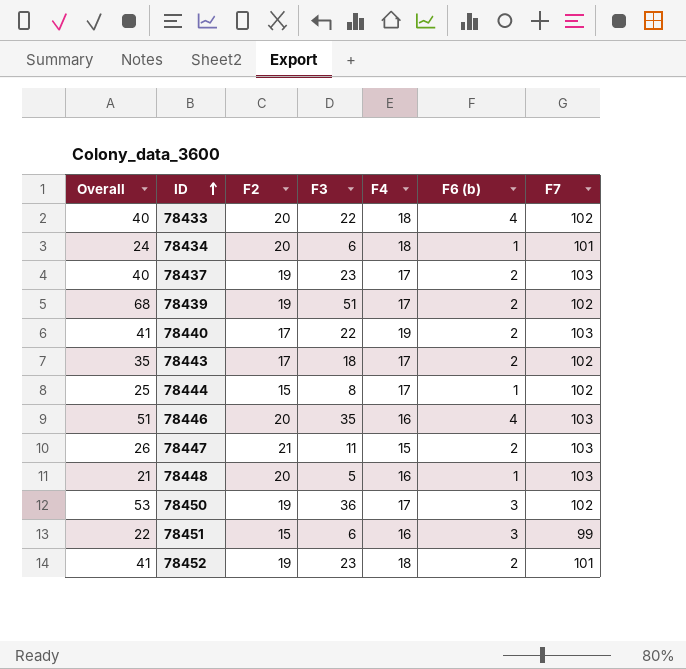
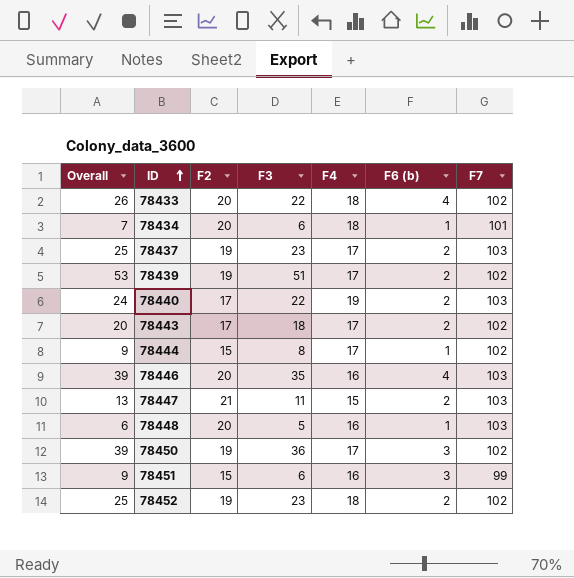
column Overall | formula: [F3] + [F4] -> [F3] + [F6 (b)]
78452 | F7: 101 -> 102

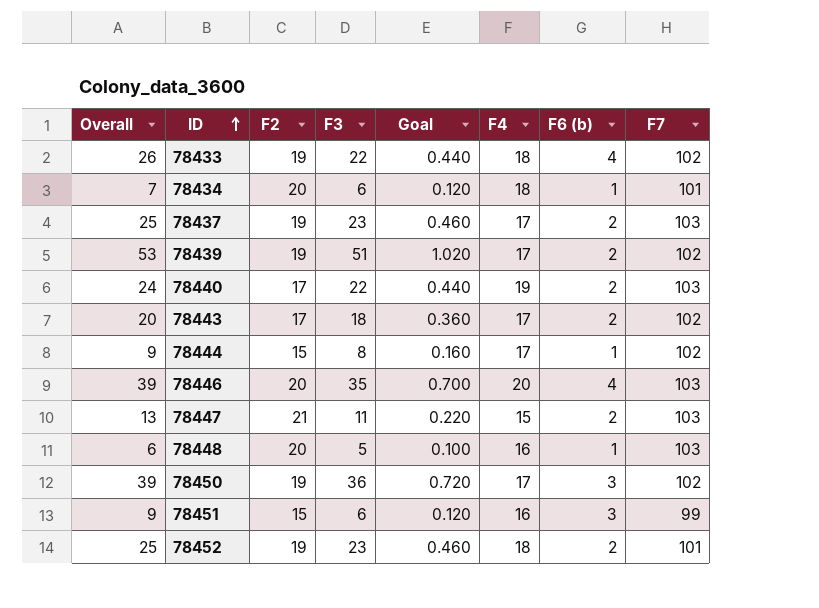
column Goal | formula: none -> [F3] * 0.02
78433 | F2: 20 -> 19
78446 | F4: 16 -> 20
78452 | F7: 102 -> 101

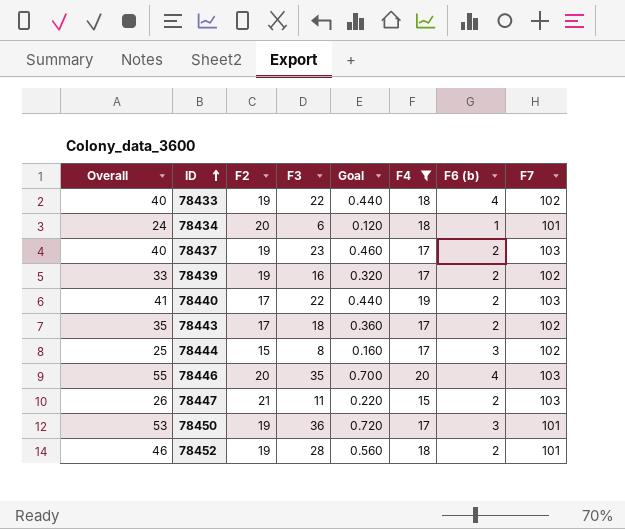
filter: none -> F4 != 16
column Overall | formula: [F3] + [F6 (b)] -> [F3] + [F4]
78439 | F3: 51 -> 16
78439 | Goal: 1.020 -> 0.320
78444 | F6 (b): 1 -> 3
78450 | F7: 102 -> 101
78452 | F3: 23 -> 28
78452 | Goal: 0.460 -> 0.560

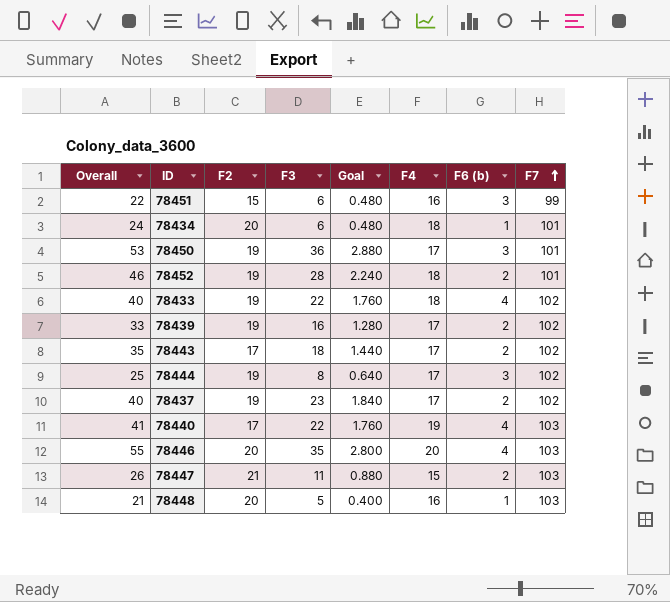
filter: F4 != 16 -> none
row order: ID ascending -> F7 ascending
column Goal | formula: [F3] * 0.02 -> [F3] * 0.08
78444 | F2: 15 -> 19
78437 | F7: 103 -> 102
78440 | F6 (b): 2 -> 4

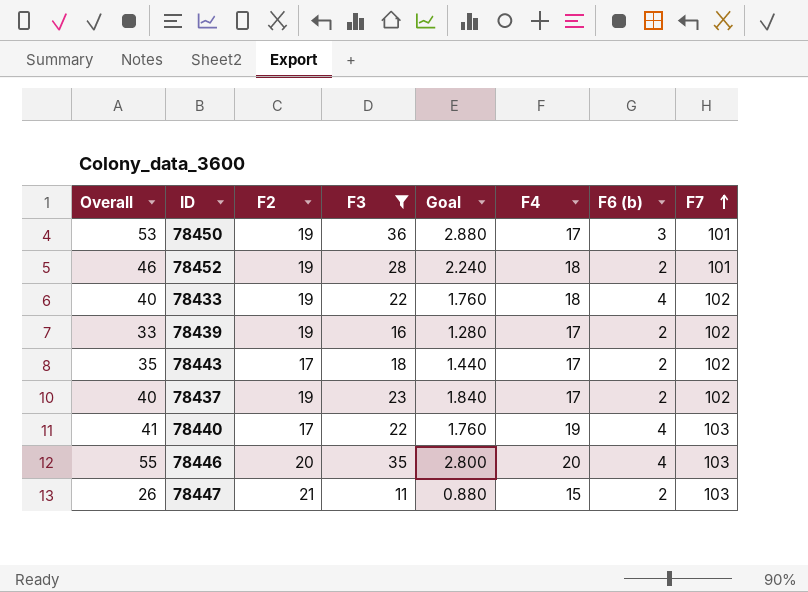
filter: none -> F3 >= 11

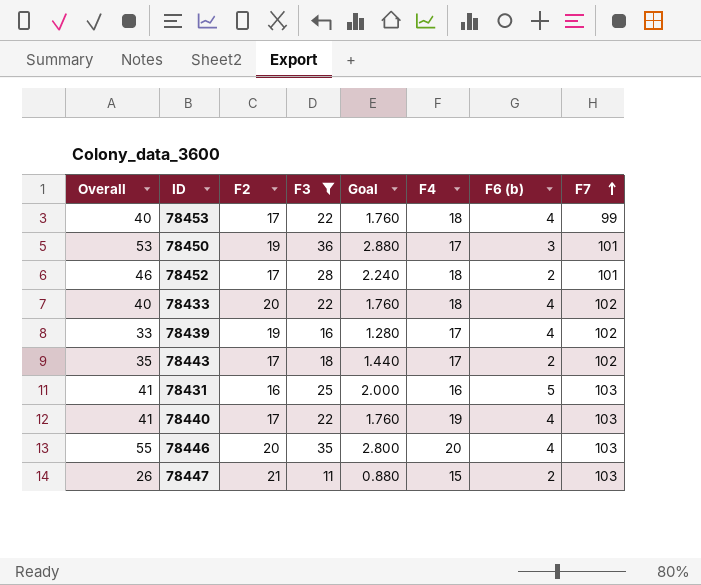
row 78437: 40 | 19 | 23 | 1.840 | 17 | 2 | 102 -> none
row 78453: none -> 40 | 17 | 22 | 1.760 | 18 | 4 | 99
78452 | F2: 19 -> 17
78433 | F2: 19 -> 20
78439 | F6 (b): 2 -> 4
row 78431: none -> 41 | 16 | 25 | 2.000 | 16 | 5 | 103

